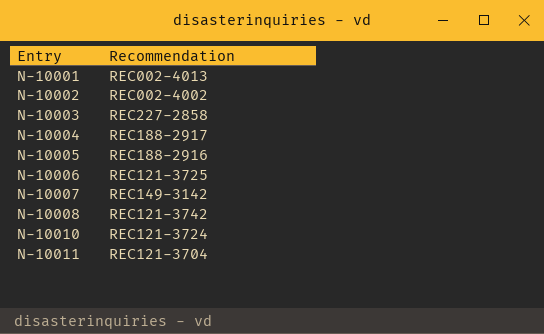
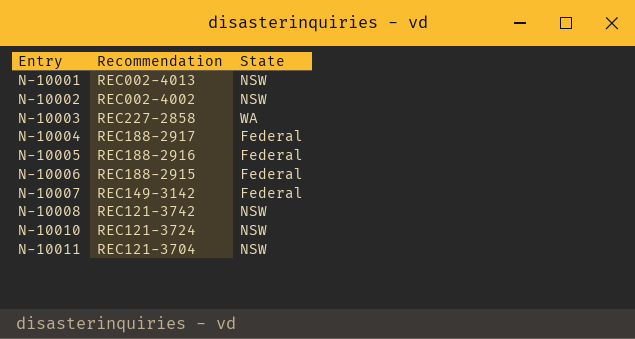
column State | position: none -> 3
N-10006 | Recommendation: REC121-3725 -> REC188-2915

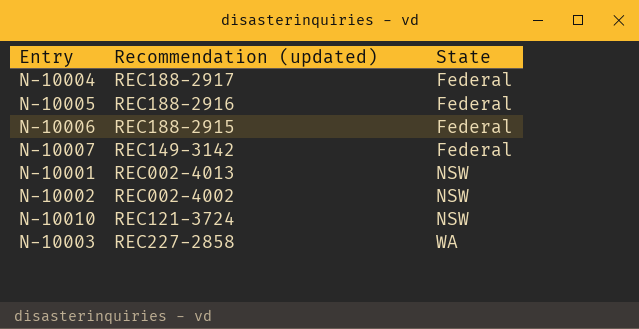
row order: Entry ascending -> State ascending
column name: Recommendation -> Recommendation (updated)
row N-10008: REC121-3742 | NSW -> none
row N-10011: REC121-3704 | NSW -> none

